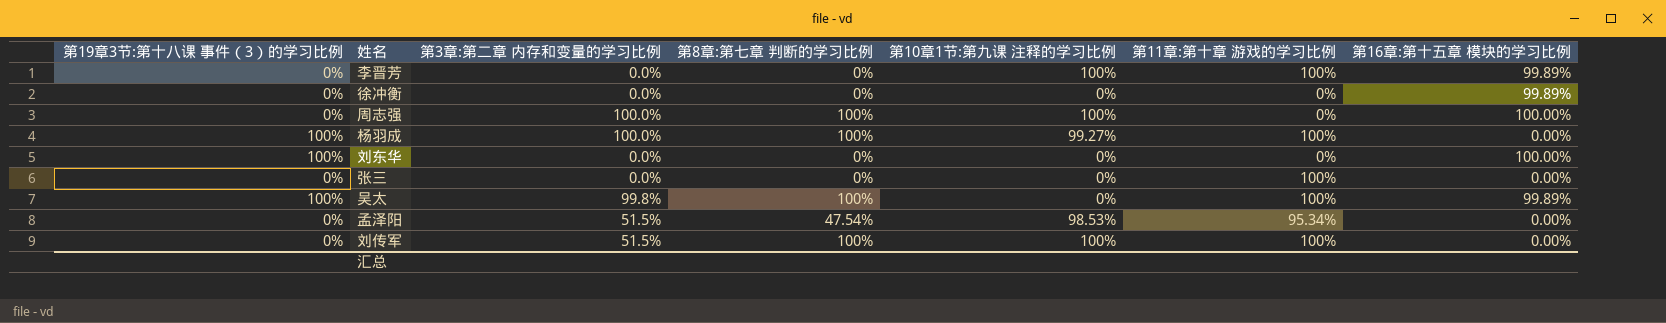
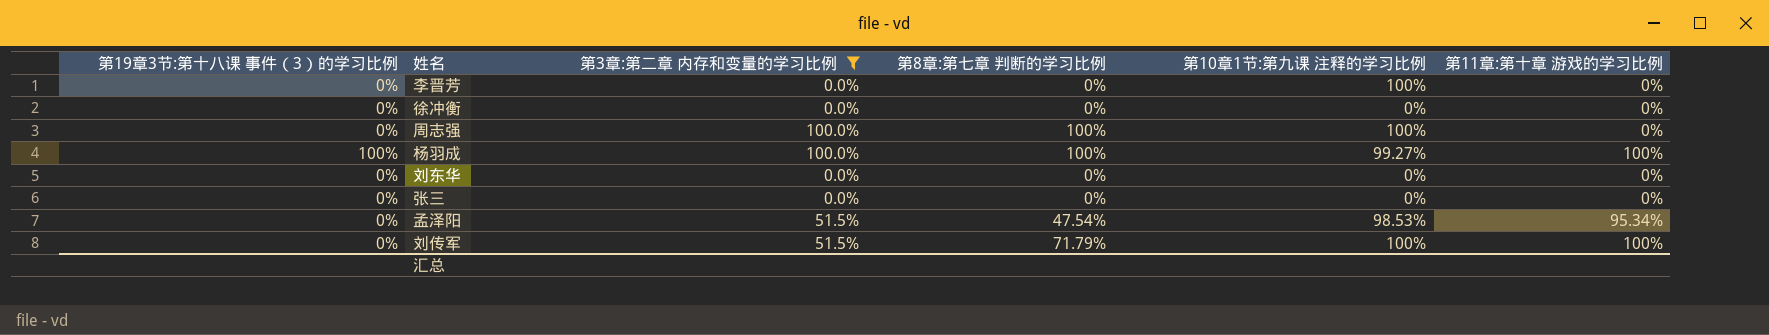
filter: none -> 第3章:第二章 内存和变量的学习比例 != 99.8%
column 第16章:第十五章 模块的学习比例 | position: 7 -> none
李晋芳 | 第11章:第十章 游戏的学习比例: 100% -> 0%
刘东华 | 第19章3节:第十八课 事件（3）的学习比例: 100% -> 0%
张三 | 第11章:第十章 游戏的学习比例: 100% -> 0%
刘传军 | 第8章:第七章 判断的学习比例: 100% -> 71.79%

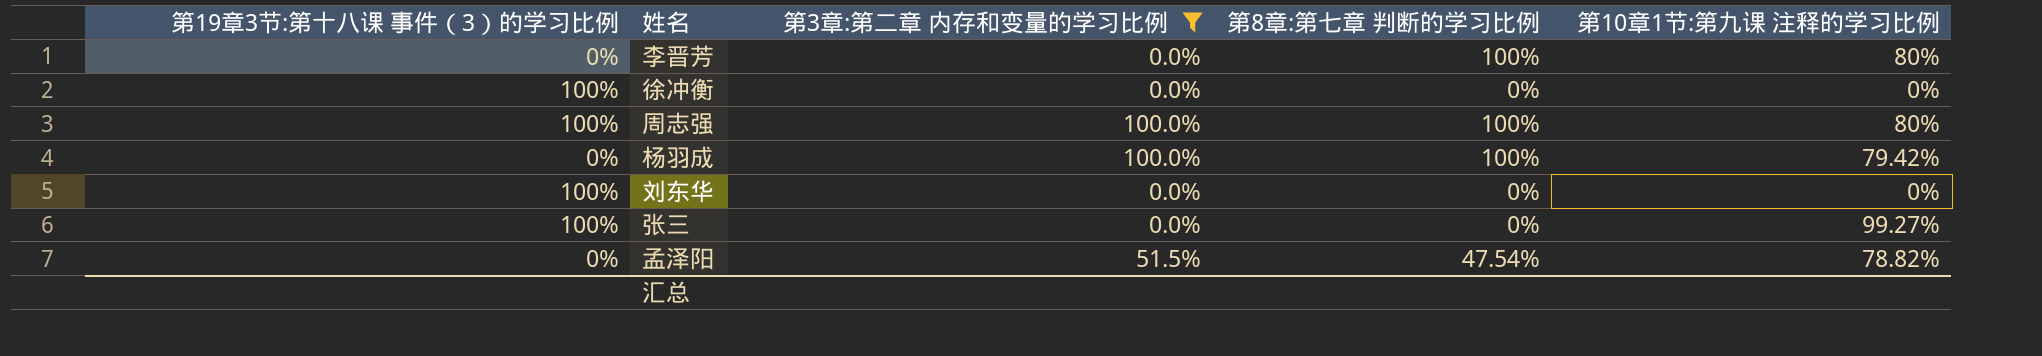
column 第11章:第十章 游戏的学习比例 | position: 6 -> none
row 刘传军: 0% | 51.5% | 71.79% | 100% | 100% -> none
李晋芳 | 第8章:第七章 判断的学习比例: 0% -> 100%
李晋芳 | 第10章1节:第九课 注释的学习比例: 100% -> 80%
徐冲衡 | 第19章3节:第十八课 事件（3）的学习比例: 0% -> 100%
周志强 | 第19章3节:第十八课 事件（3）的学习比例: 0% -> 100%
周志强 | 第10章1节:第九课 注释的学习比例: 100% -> 80%
杨羽成 | 第19章3节:第十八课 事件（3）的学习比例: 100% -> 0%
杨羽成 | 第10章1节:第九课 注释的学习比例: 99.27% -> 79.42%
刘东华 | 第19章3节:第十八课 事件（3）的学习比例: 0% -> 100%
张三 | 第19章3节:第十八课 事件（3）的学习比例: 0% -> 100%
张三 | 第10章1节:第九课 注释的学习比例: 0% -> 99.27%
孟泽阳 | 第10章1节:第九课 注释的学习比例: 98.53% -> 78.82%

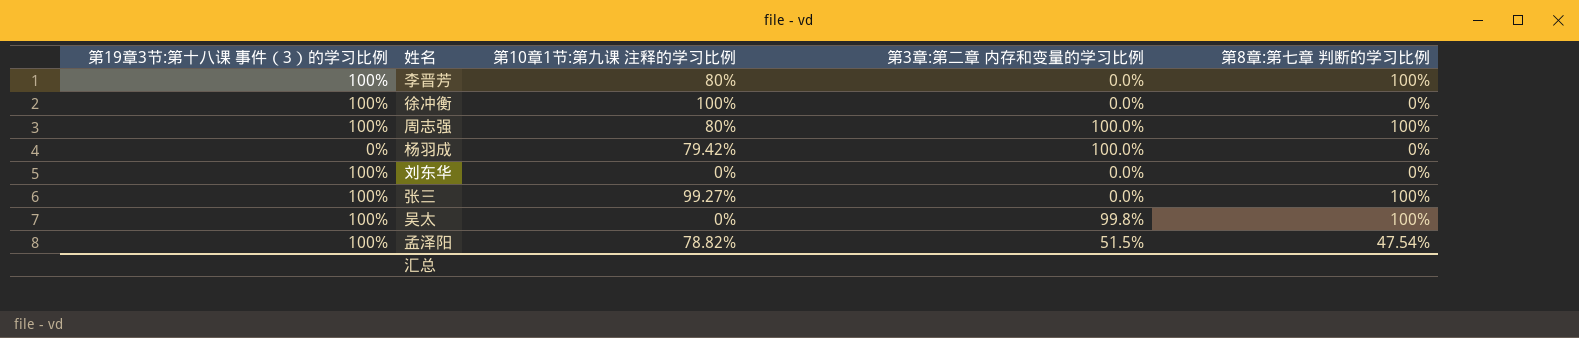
filter: 第3章:第二章 内存和变量的学习比例 != 99.8% -> none
column 第10章1节:第九课 注释的学习比例 | position: 5 -> 3
李晋芳 | 第19章3节:第十八课 事件（3）的学习比例: 0% -> 100%
徐冲衡 | 第10章1节:第九课 注释的学习比例: 0% -> 100%
杨羽成 | 第8章:第七章 判断的学习比例: 100% -> 0%
张三 | 第8章:第七章 判断的学习比例: 0% -> 100%
孟泽阳 | 第19章3节:第十八课 事件（3）的学习比例: 0% -> 100%

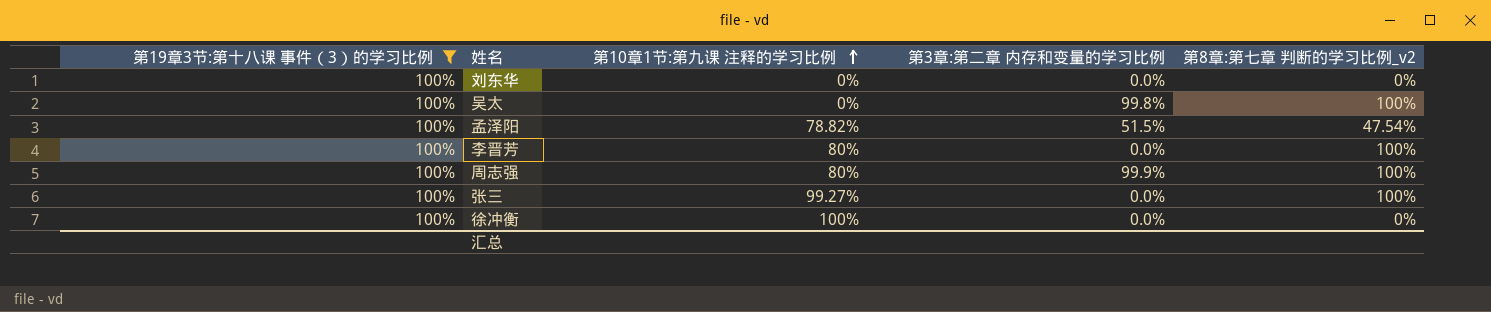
filter: none -> 第19章3节:第十八课 事件（3）的学习比例 = 100%
row order: none -> 第10章1节:第九课 注释的学习比例 ascending
column name: 第8章:第七章 判断的学习比例 -> 第8章:第七章 判断的学习比例_v2
周志强 | 第3章:第二章 内存和变量的学习比例: 100.0% -> 99.9%

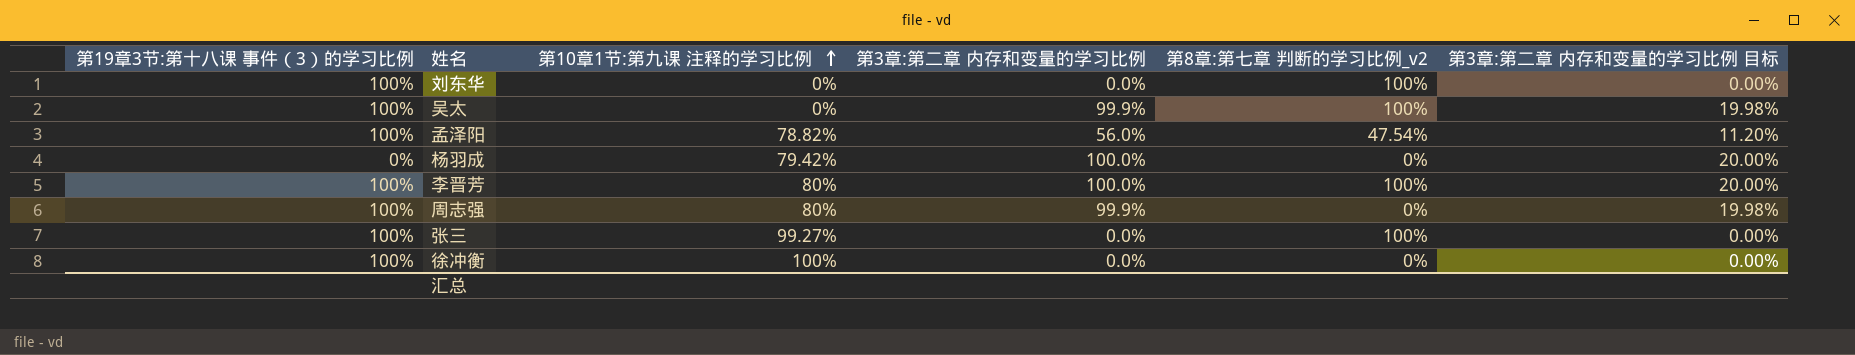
filter: 第19章3节:第十八课 事件（3）的学习比例 = 100% -> none
column 第3章:第二章 内存和变量的学习比例 目标 | formula: none -> [第3章:第二章 内存和变量的学习比例] * 0.2
刘东华 | 第8章:第七章 判断的学习比例_v2: 0% -> 100%
吴太 | 第3章:第二章 内存和变量的学习比例: 99.8% -> 99.9%
孟泽阳 | 第3章:第二章 内存和变量的学习比例: 51.5% -> 56.0%
李晋芳 | 第3章:第二章 内存和变量的学习比例: 0.0% -> 100.0%
周志强 | 第8章:第七章 判断的学习比例_v2: 100% -> 0%

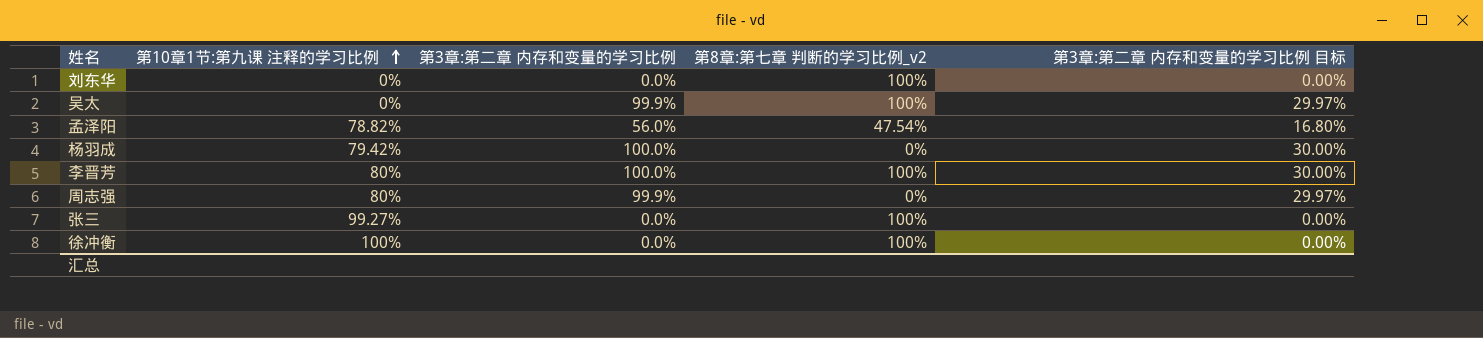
column 第19章3节:第十八课 事件（3）的学习比例 | position: 1 -> none
column 第3章:第二章 内存和变量的学习比例 目标 | formula: [第3章:第二章 内存和变量的学习比例] * 0.2 -> [第3章:第二章 内存和变量的学习比例] * 0.3
徐冲衡 | 第8章:第七章 判断的学习比例_v2: 0% -> 100%

